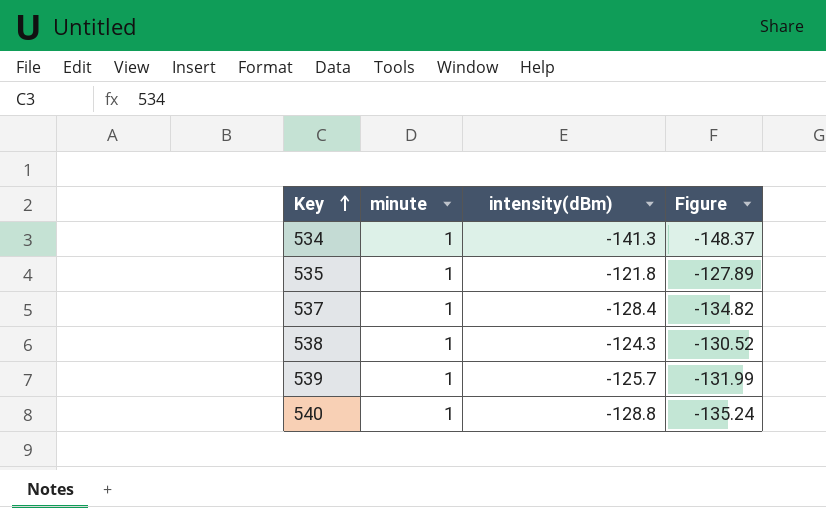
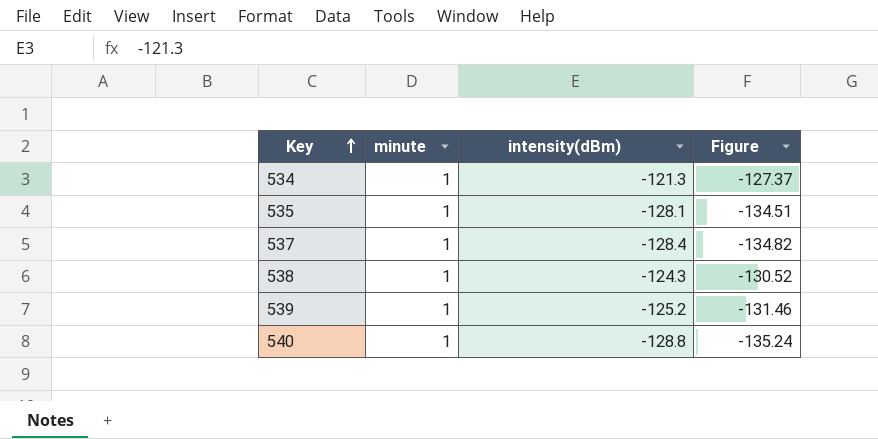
534 | intensity(dBm): -141.3 -> -121.3
534 | Figure: -148.37 -> -127.37
535 | intensity(dBm): -121.8 -> -128.1
535 | Figure: -127.89 -> -134.51
539 | intensity(dBm): -125.7 -> -125.2
539 | Figure: -131.99 -> -131.46

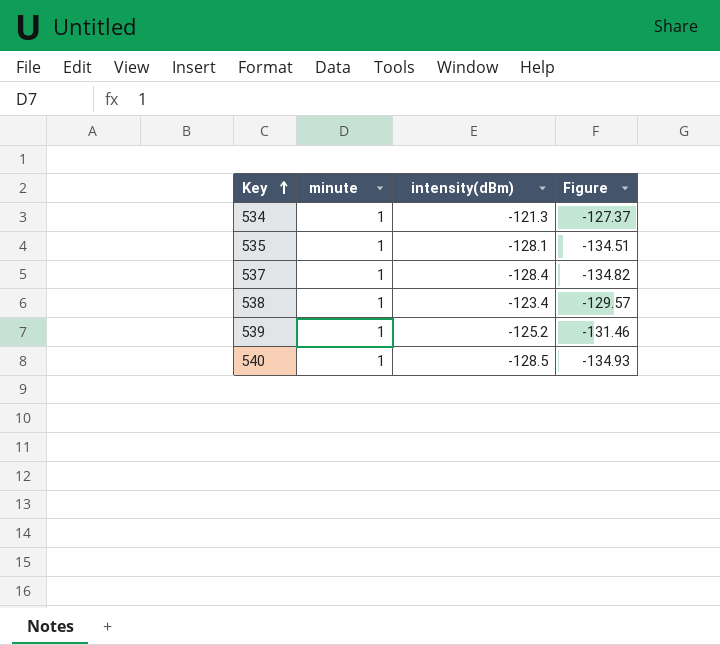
538 | intensity(dBm): -124.3 -> -123.4
538 | Figure: -130.52 -> -129.57
540 | intensity(dBm): -128.8 -> -128.5
540 | Figure: -135.24 -> -134.93

